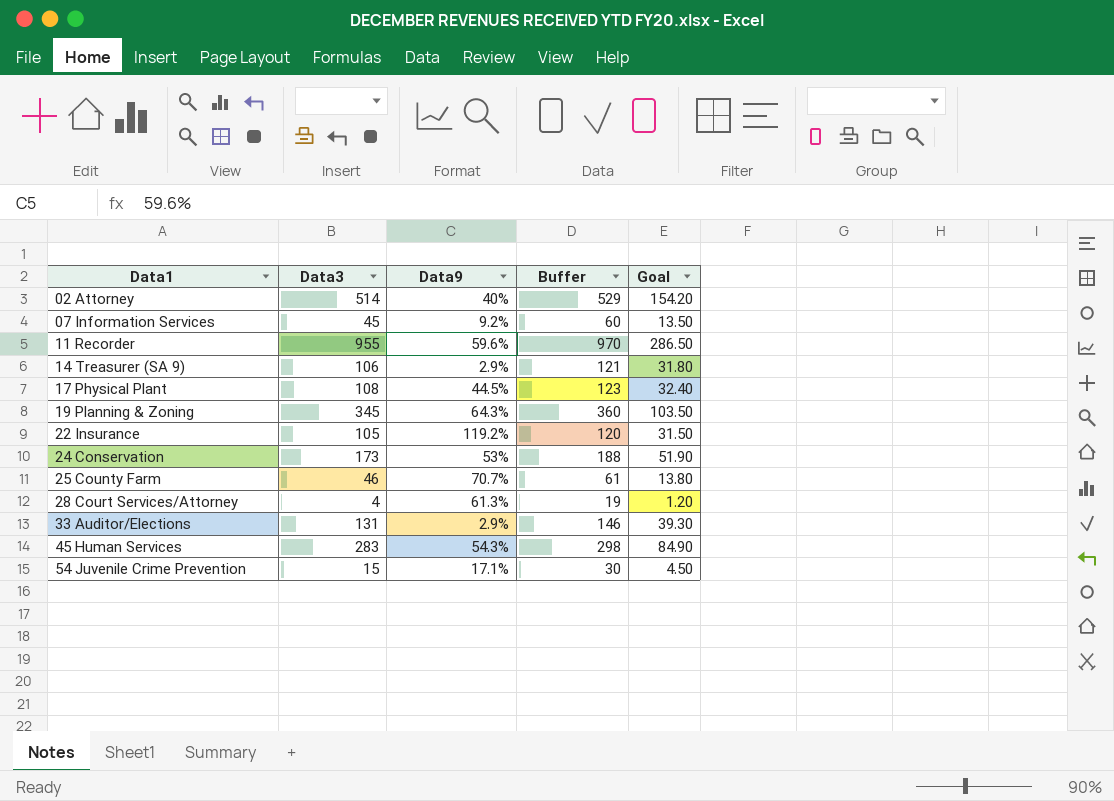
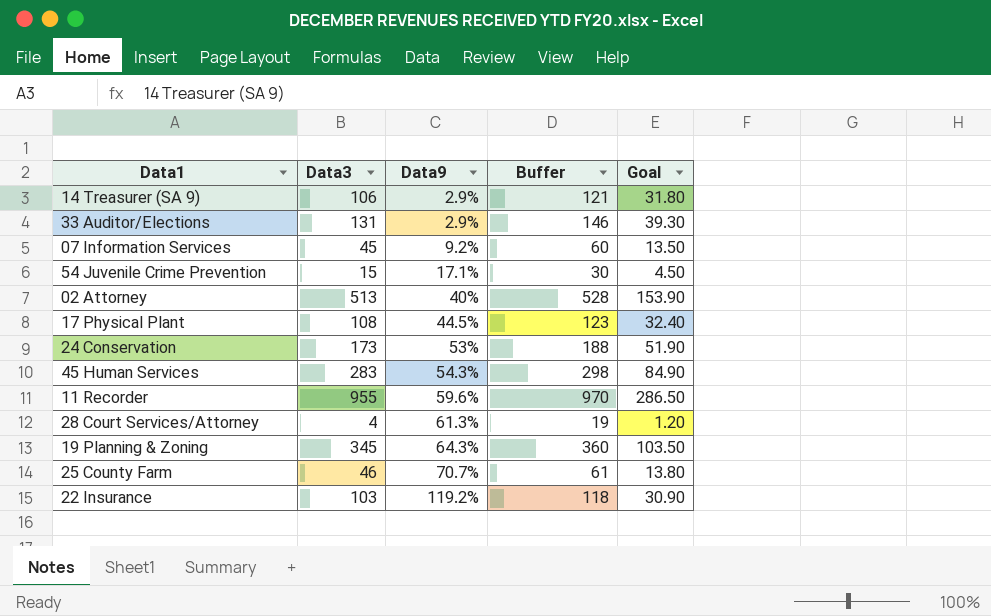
row order: Data1 ascending -> Data9 ascending
02 Attorney | Data3: 514 -> 513
02 Attorney | Buffer: 529 -> 528
02 Attorney | Goal: 154.20 -> 153.90
22 Insurance | Data3: 105 -> 103
22 Insurance | Buffer: 120 -> 118
22 Insurance | Goal: 31.50 -> 30.90

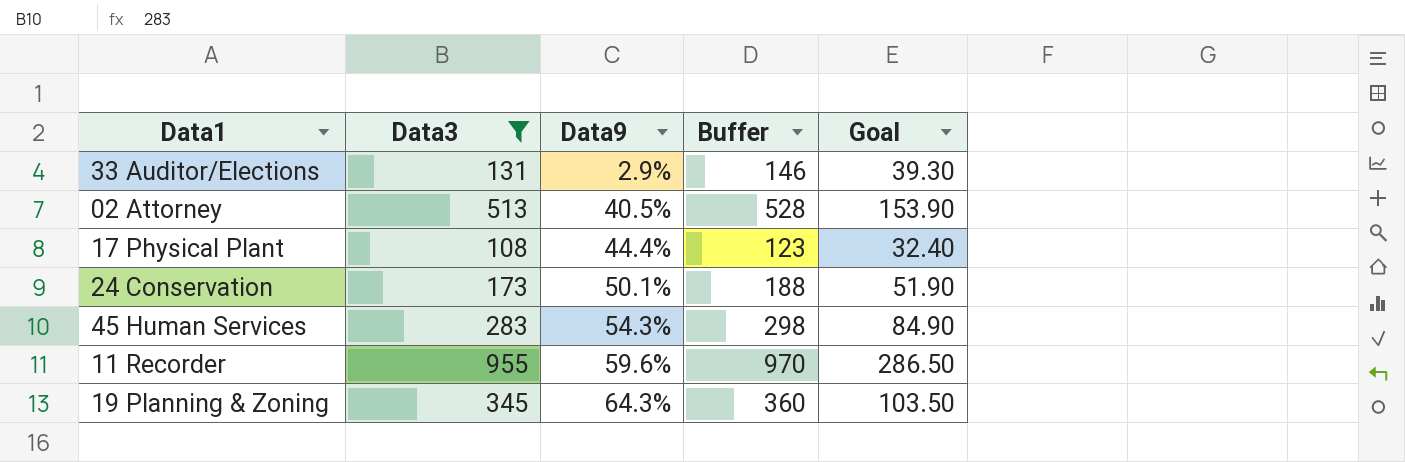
filter: none -> Data3 >= 108
02 Attorney | Data9: 40% -> 40.5%
17 Physical Plant | Data9: 44.5% -> 44.4%
24 Conservation | Data9: 53% -> 50.1%

